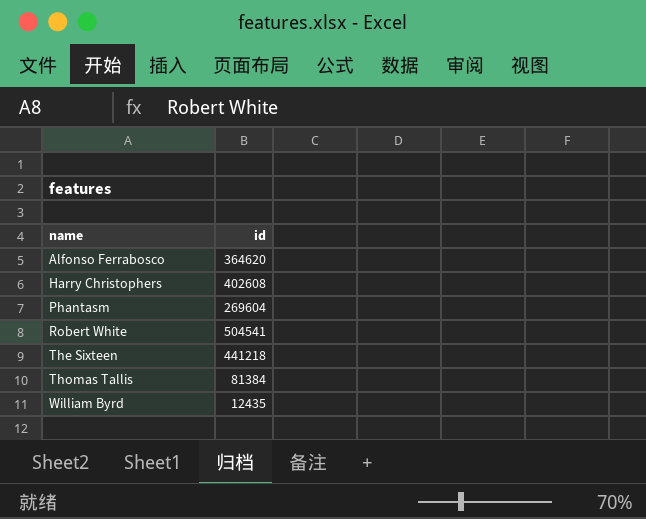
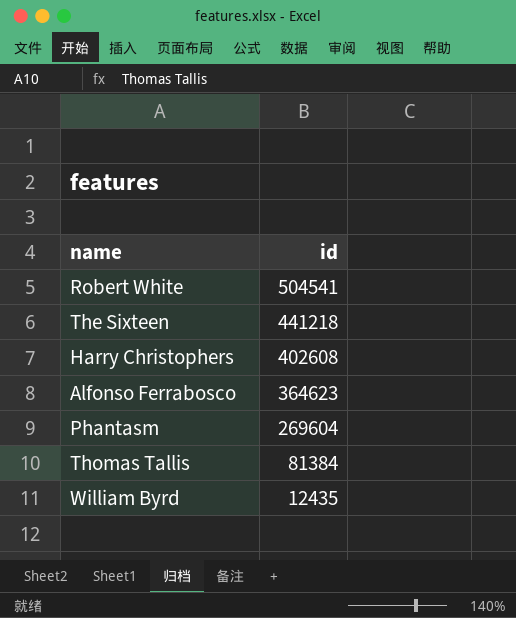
row order: name ascending -> id descending
Alfonso Ferrabosco | id: 364620 -> 364623

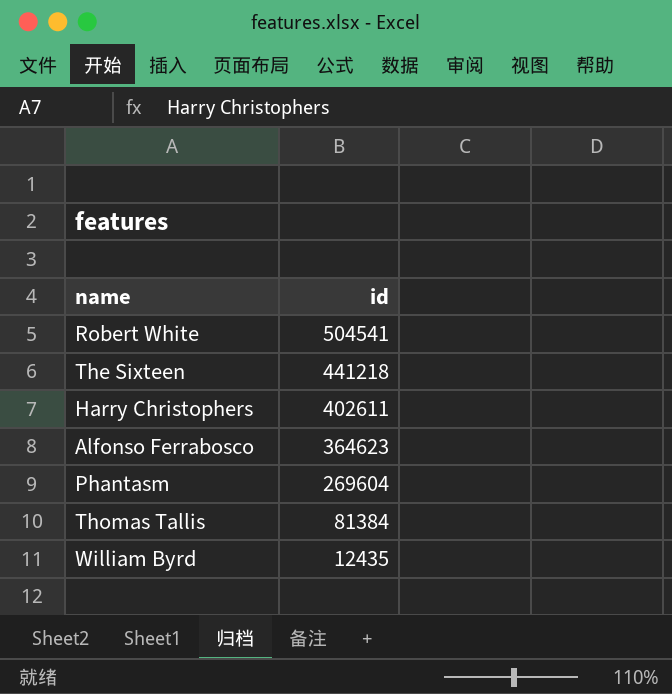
Harry Christophers | id: 402608 -> 402611

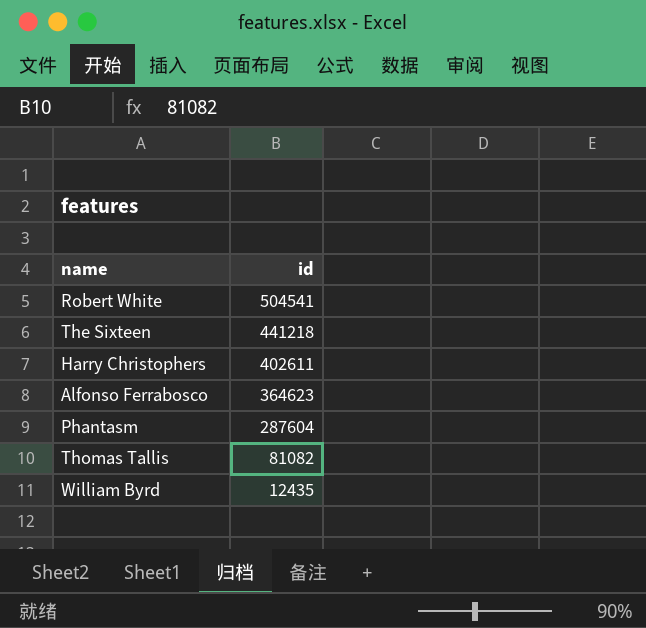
Phantasm | id: 269604 -> 287604
Thomas Tallis | id: 81384 -> 81082

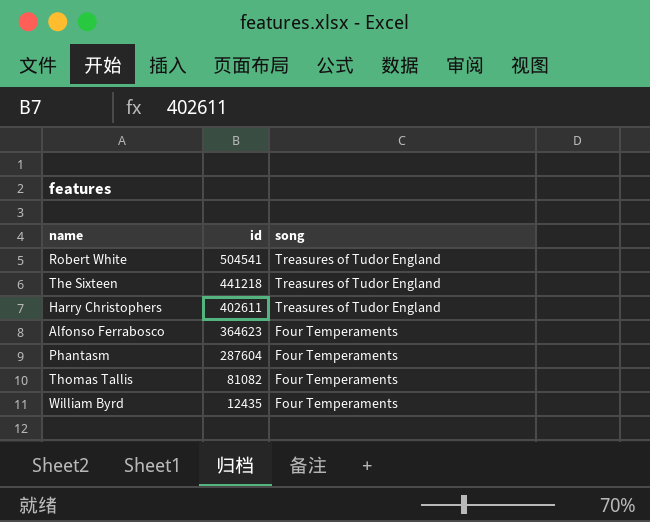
column song | position: none -> 3

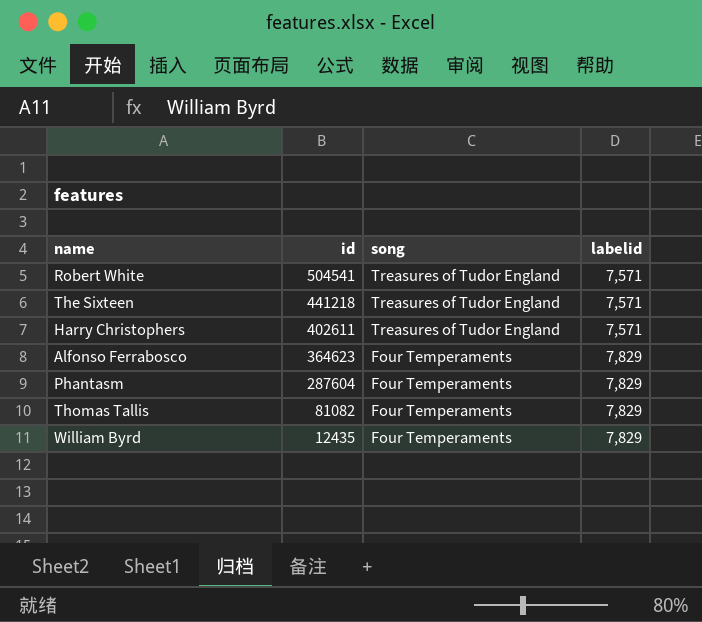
column labelid | position: none -> 4

